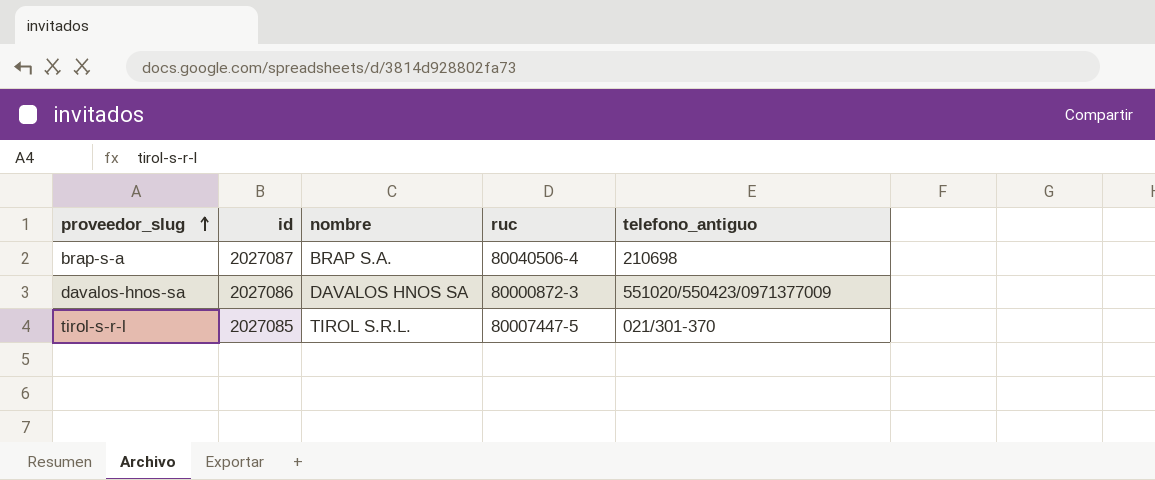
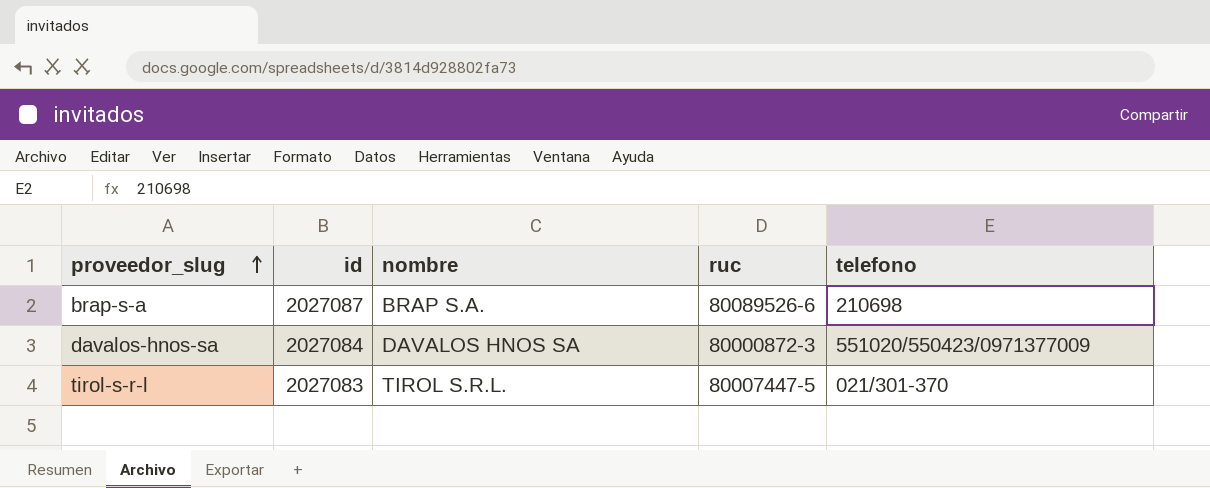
column name: telefono_antiguo -> telefono
brap-s-a | ruc: 80040506-4 -> 80089526-6
davalos-hnos-sa | id: 2027086 -> 2027084
tirol-s-r-l | id: 2027085 -> 2027083

